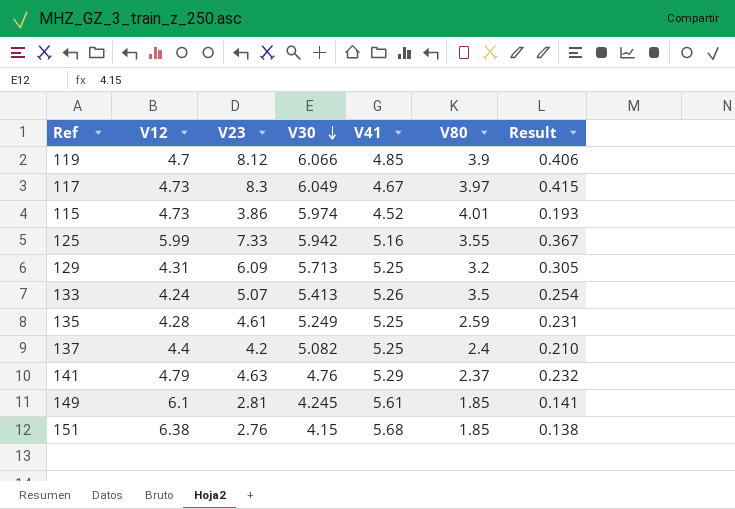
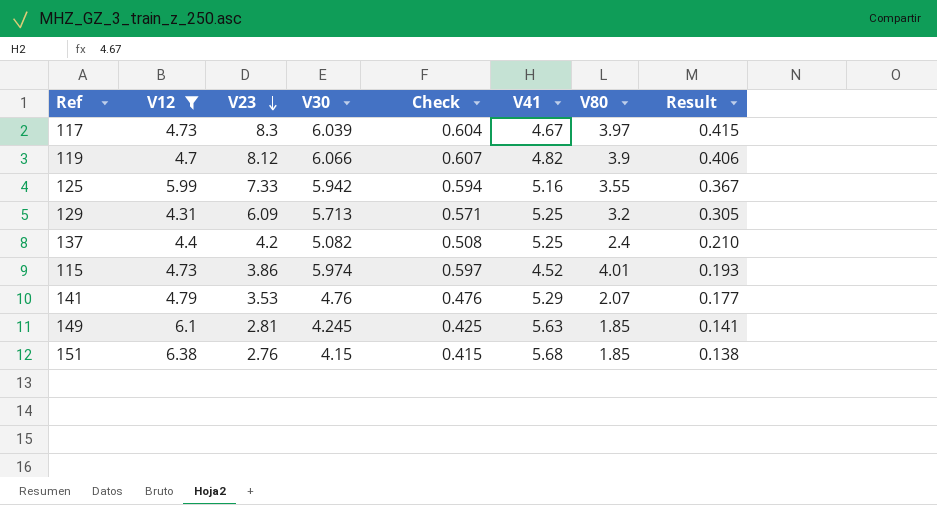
filter: none -> V12 >= 4.31
row order: V30 descending -> V23 descending
column Check | formula: none -> [V30] * 0.1
117 | V30: 6.049 -> 6.039
119 | V41: 4.85 -> 4.82
141 | V23: 4.63 -> 3.53
141 | V80: 2.37 -> 2.07
141 | Result: 0.232 -> 0.177
149 | V41: 5.61 -> 5.63

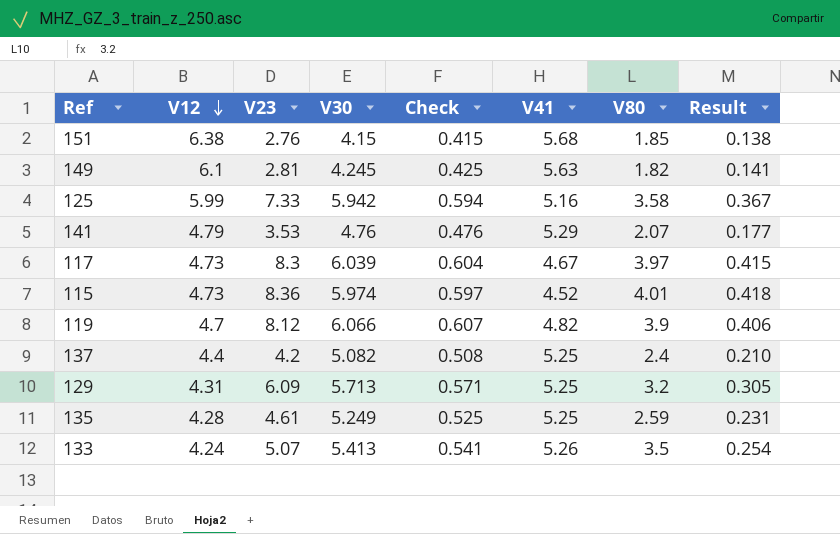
filter: V12 >= 4.31 -> none
row order: V23 descending -> V12 descending
149 | V80: 1.85 -> 1.82
125 | V80: 3.55 -> 3.58
115 | V23: 3.86 -> 8.36
115 | Result: 0.193 -> 0.418

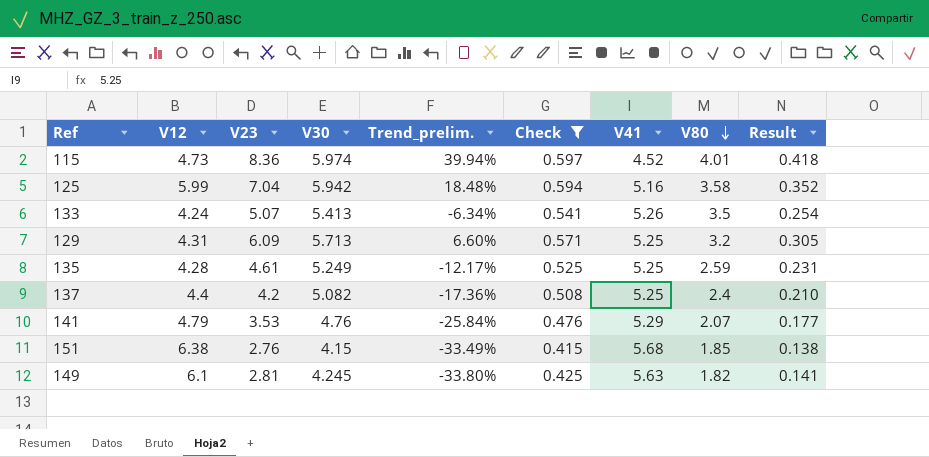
filter: none -> Check <= 0.597
row order: V12 descending -> V80 descending
column Trend_prelim. | formula: none -> ([V23] - [V30]) / [V30]
125 | V23: 7.33 -> 7.04
125 | Result: 0.367 -> 0.352

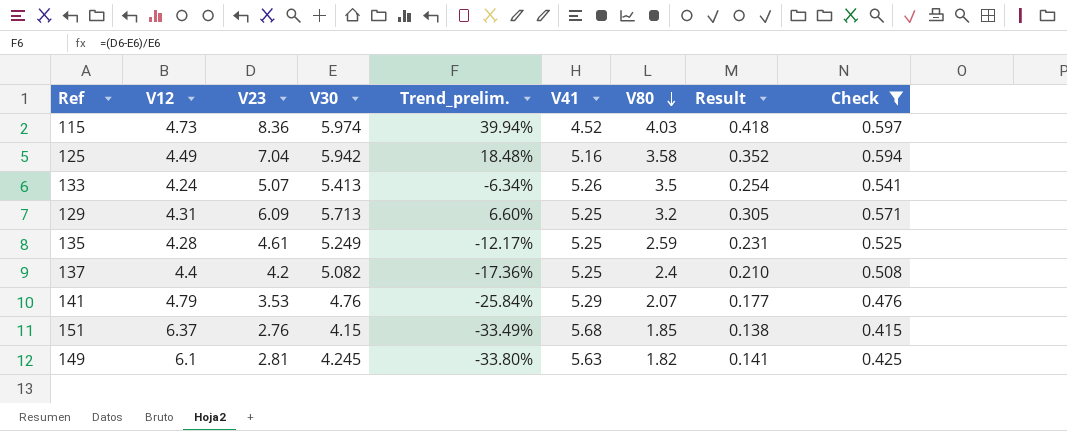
column Check | position: 6 -> 9
115 | V80: 4.01 -> 4.03
125 | V12: 5.99 -> 4.49
151 | V12: 6.38 -> 6.37

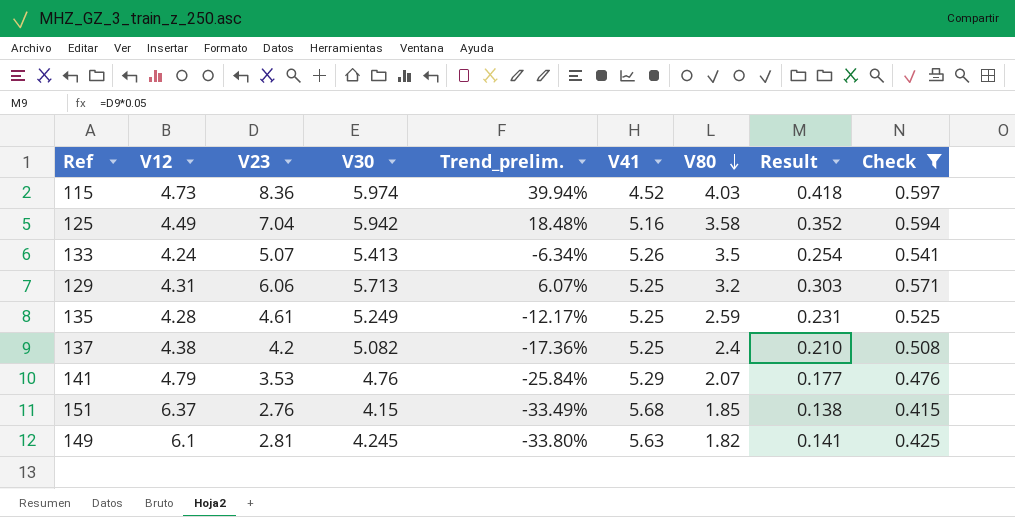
129 | V23: 6.09 -> 6.06
129 | Trend_prelim.: 6.60% -> 6.07%
129 | Result: 0.305 -> 0.303
137 | V12: 4.4 -> 4.38

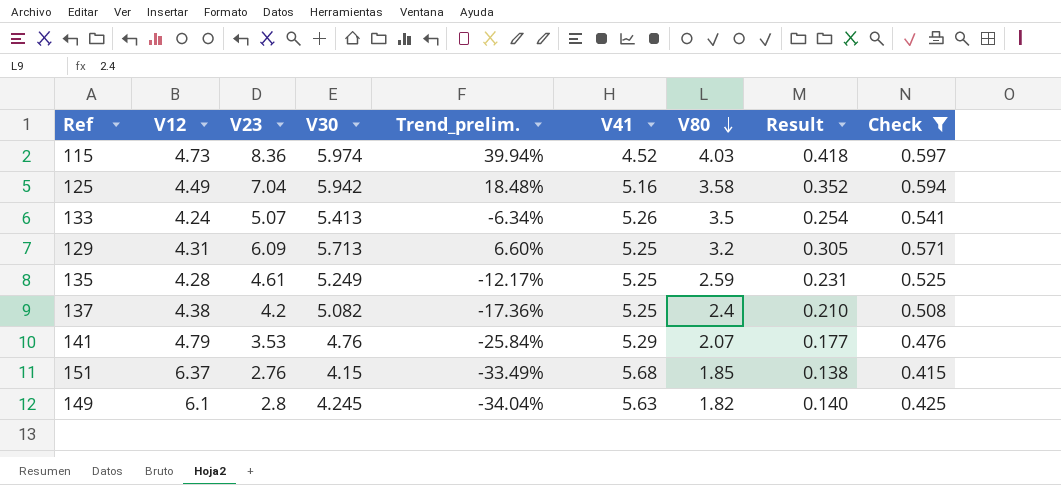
129 | V23: 6.06 -> 6.09
129 | Trend_prelim.: 6.07% -> 6.60%
129 | Result: 0.303 -> 0.305
149 | V23: 2.81 -> 2.8
149 | Trend_prelim.: -33.80% -> -34.04%
149 | Result: 0.141 -> 0.140

